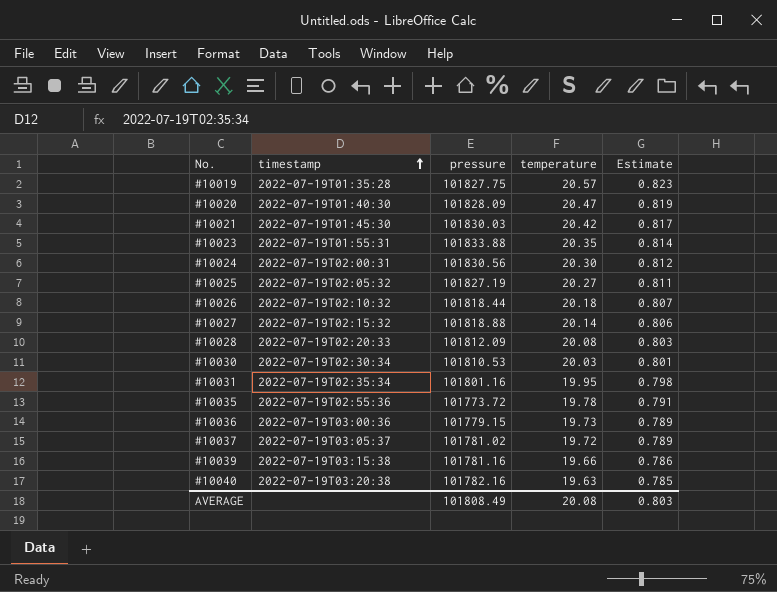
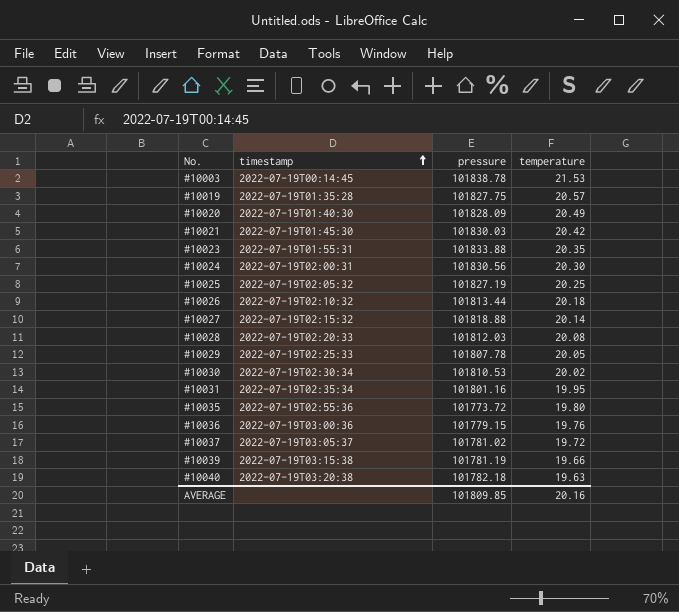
column Estimate | formula: [temperature] * 0.04 -> none
row #10003: none -> 2022-07-19T00:14:45 | 101838.78 | 21.53
#10020 | temperature: 20.47 -> 20.49
#10025 | temperature: 20.27 -> 20.25
#10026 | pressure: 101818.44 -> 101813.44
#10028 | pressure: 101812.09 -> 101812.03
row #10029: none -> 2022-07-19T02:25:33 | 101807.78 | 20.05
#10030 | temperature: 20.03 -> 20.02
#10035 | temperature: 19.78 -> 19.80
#10036 | temperature: 19.73 -> 19.76
#10039 | pressure: 101781.16 -> 101781.19
#10040 | pressure: 101782.16 -> 101782.18
AVERAGE | pressure: 101808.49 -> 101809.85
AVERAGE | temperature: 20.08 -> 20.16

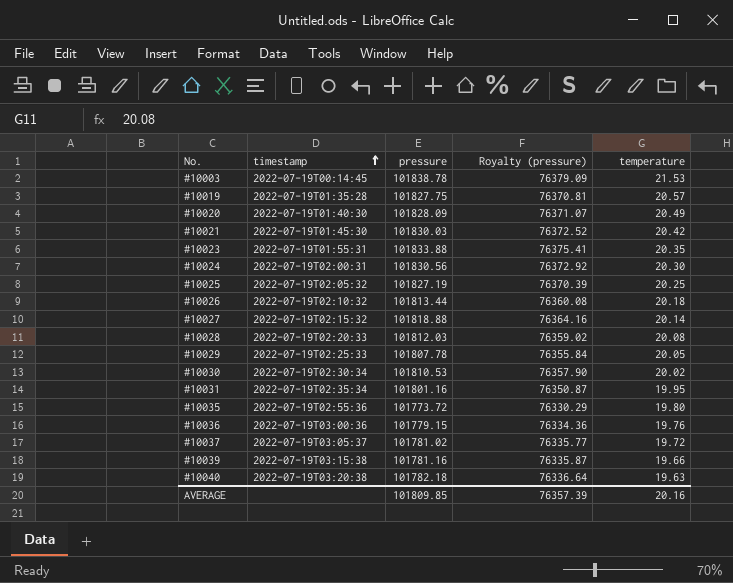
column Royalty (pressure) | formula: none -> [pressure] * 0.75
#10039 | pressure: 101781.19 -> 101781.16

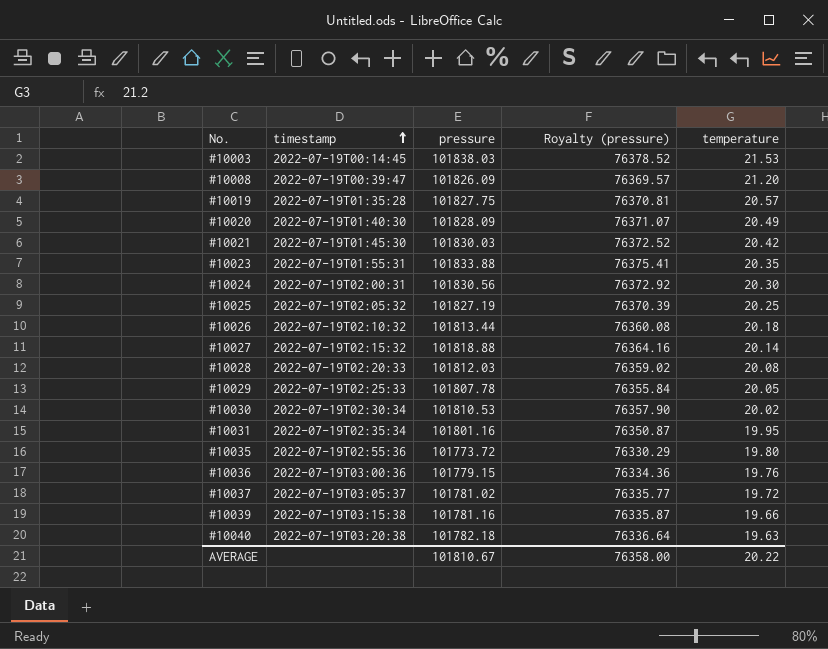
#10003 | pressure: 101838.78 -> 101838.03
#10003 | Royalty (pressure): 76379.09 -> 76378.52
row #10008: none -> 2022-07-19T00:39:47 | 101826.09 | 76369.57 | 21.20
AVERAGE | pressure: 101809.85 -> 101810.67
AVERAGE | Royalty (pressure): 76357.39 -> 76358.00
AVERAGE | temperature: 20.16 -> 20.22

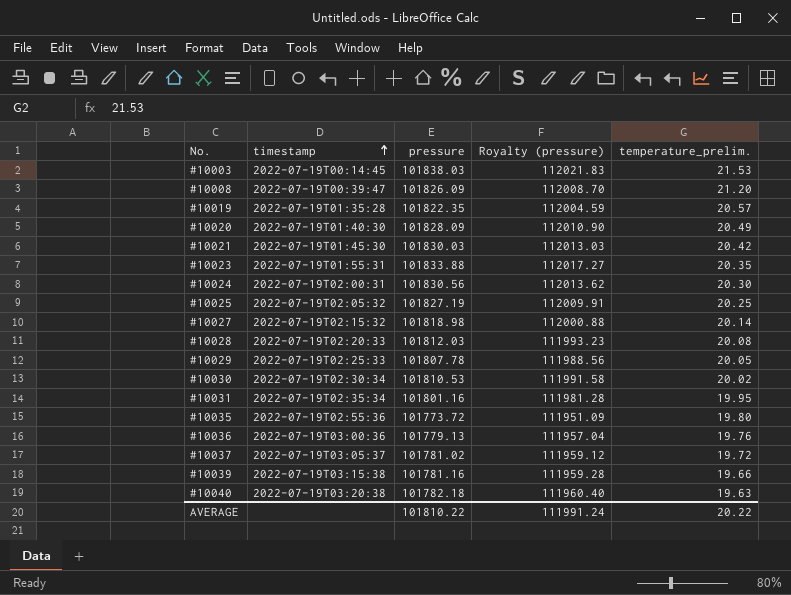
column Royalty (pressure) | formula: [pressure] * 0.75 -> [pressure] * 1.1
column name: temperature -> temperature_prelim.
row #10026: 2022-07-19T02:10:32 | 101813.44 | 76360.08 | 20.18 -> none
#10019 | pressure: 101827.75 -> 101822.35
#10027 | pressure: 101818.88 -> 101818.98
#10036 | pressure: 101779.15 -> 101779.13
AVERAGE | pressure: 101810.67 -> 101810.22
AVERAGE | Royalty (pressure): 76358.00 -> 111991.24

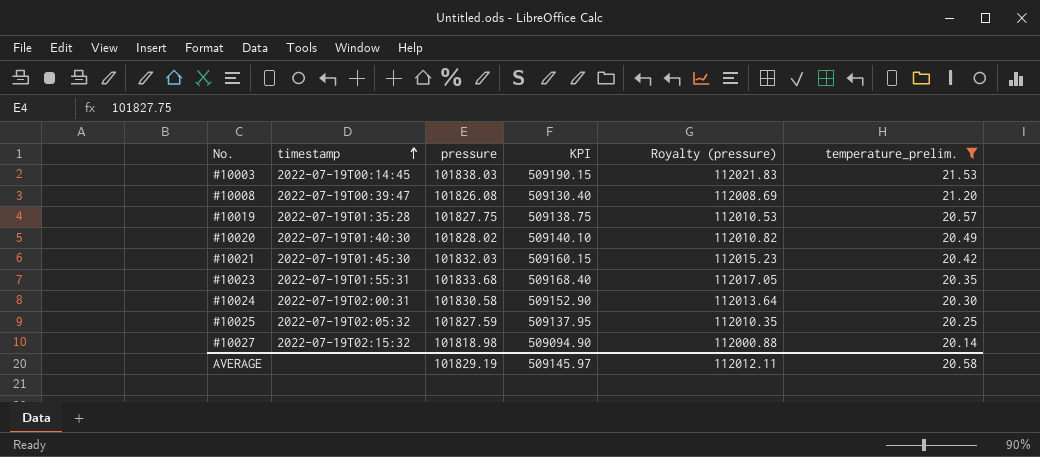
filter: none -> temperature_prelim. >= 20.14
column KPI | formula: none -> [pressure] * 5
#10008 | pressure: 101826.09 -> 101826.08
#10008 | Royalty (pressure): 112008.70 -> 112008.69
#10019 | pressure: 101822.35 -> 101827.75
#10019 | Royalty (pressure): 112004.59 -> 112010.53
#10020 | pressure: 101828.09 -> 101828.02
#10020 | Royalty (pressure): 112010.90 -> 112010.82
#10021 | pressure: 101830.03 -> 101832.03
#10021 | Royalty (pressure): 112013.03 -> 112015.23
#10023 | pressure: 101833.88 -> 101833.68
#10023 | Royalty (pressure): 112017.27 -> 112017.05
#10024 | pressure: 101830.56 -> 101830.58
#10024 | Royalty (pressure): 112013.62 -> 112013.64
#10025 | pressure: 101827.19 -> 101827.59
#10025 | Royalty (pressure): 112009.91 -> 112010.35
AVERAGE | pressure: 101810.22 -> 101829.19
AVERAGE | Royalty (pressure): 111991.24 -> 112012.11
AVERAGE | temperature_prelim.: 20.22 -> 20.58

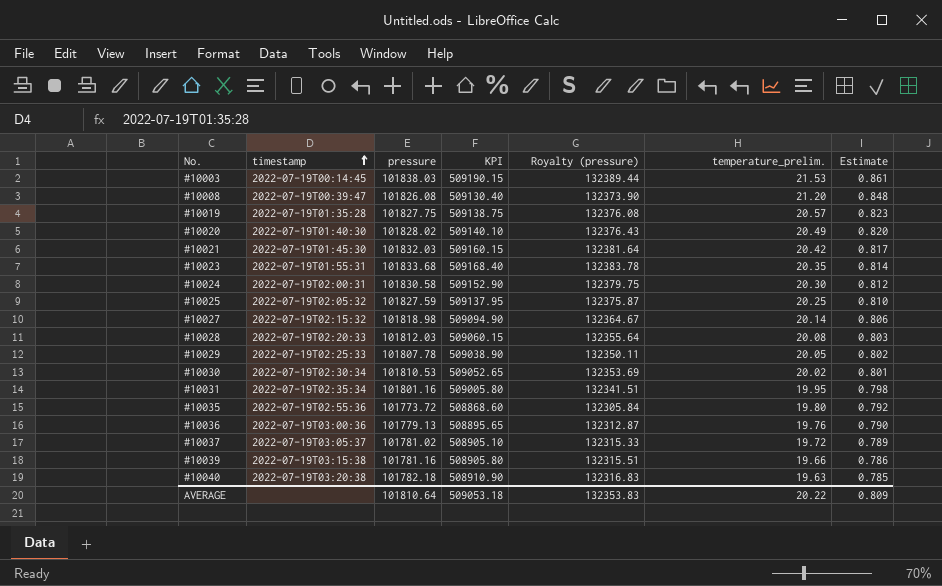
filter: temperature_prelim. >= 20.14 -> none
column Royalty (pressure) | formula: [pressure] * 1.1 -> [pressure] * 1.3
column Estimate | formula: none -> [temperature_prelim.] * 0.04
AVERAGE | pressure: 101829.19 -> 101810.64
AVERAGE | KPI: 509145.97 -> 509053.18
AVERAGE | Royalty (pressure): 112012.11 -> 132353.83
AVERAGE | temperature_prelim.: 20.58 -> 20.22

